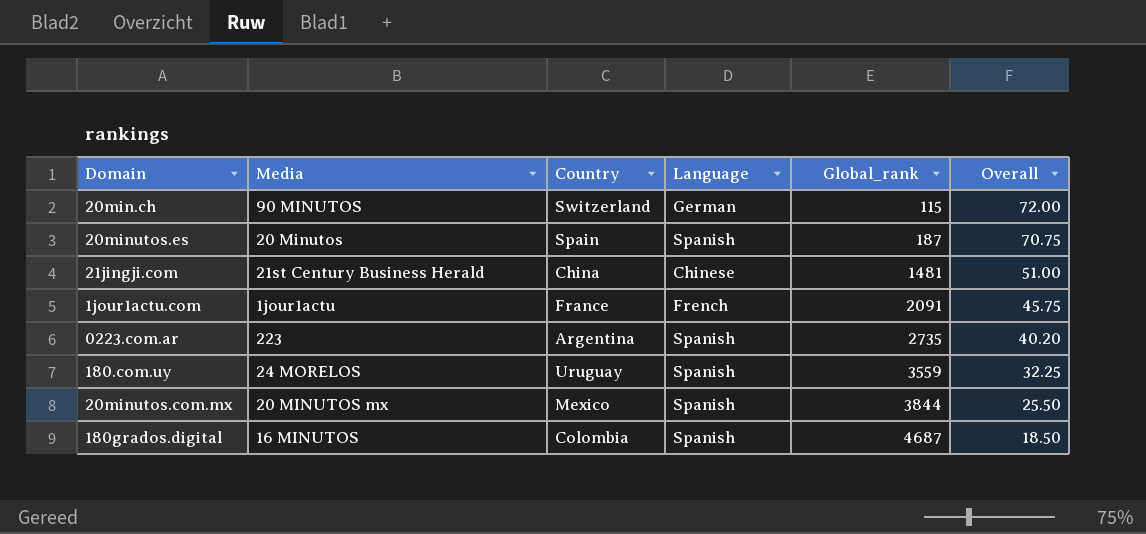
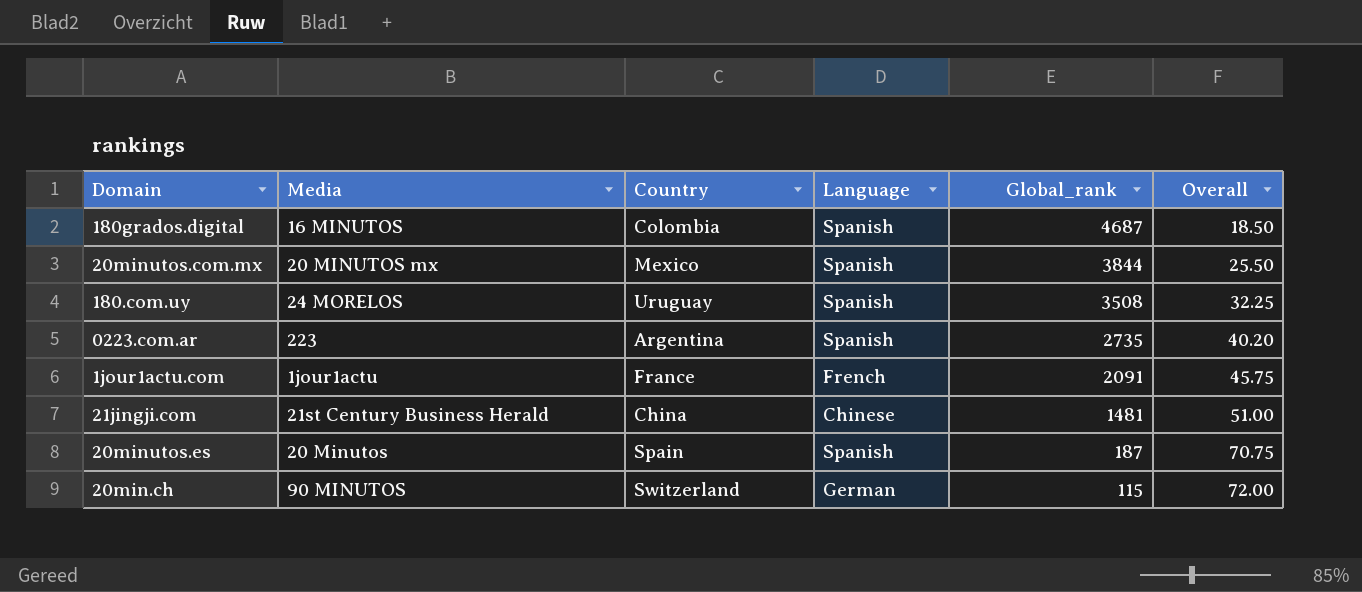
row order: Global_rank ascending -> Global_rank descending
180.com.uy | Global_rank: 3559 -> 3508

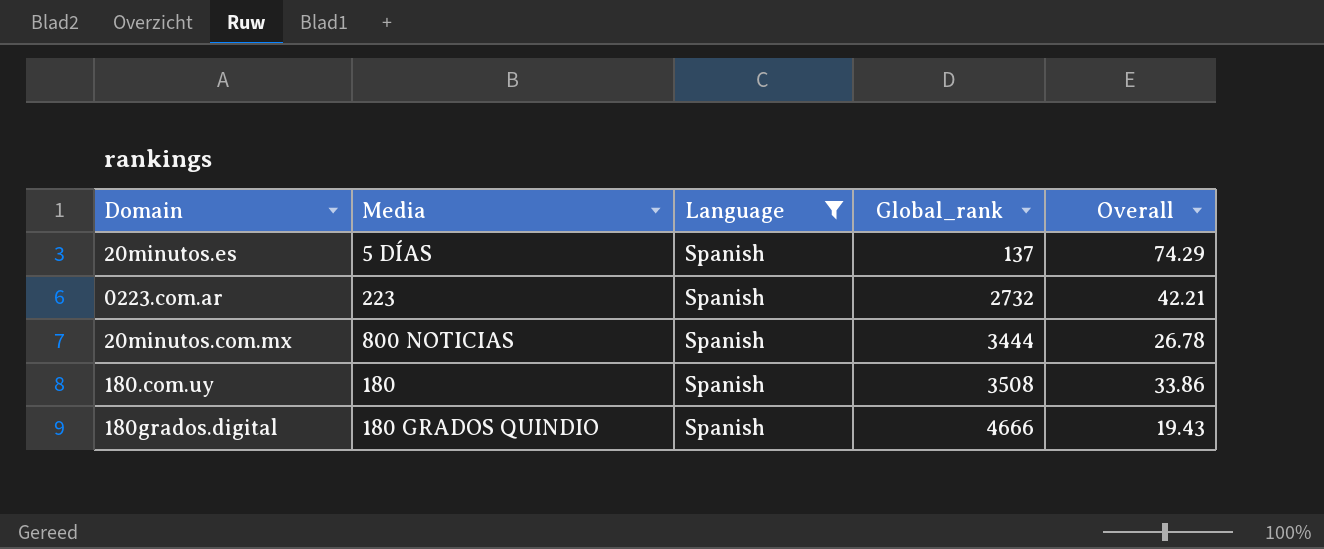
filter: none -> Language = Spanish
row order: Global_rank descending -> Global_rank ascending
column Country | position: 3 -> none
20minutos.es | Media: 20 Minutos -> 5 DÍAS
20minutos.es | Global_rank: 187 -> 137
20minutos.es | Overall: 70.75 -> 74.29
0223.com.ar | Global_rank: 2735 -> 2732
0223.com.ar | Overall: 40.20 -> 42.21
20minutos.com.mx | Media: 20 MINUTOS mx -> 800 NOTICIAS
20minutos.com.mx | Global_rank: 3844 -> 3444
20minutos.com.mx | Overall: 25.50 -> 26.78
180.com.uy | Media: 24 MORELOS -> 180
180.com.uy | Overall: 32.25 -> 33.86
180grados.digital | Media: 16 MINUTOS -> 180 GRADOS QUINDIO
180grados.digital | Global_rank: 4687 -> 4666
180grados.digital | Overall: 18.50 -> 19.43

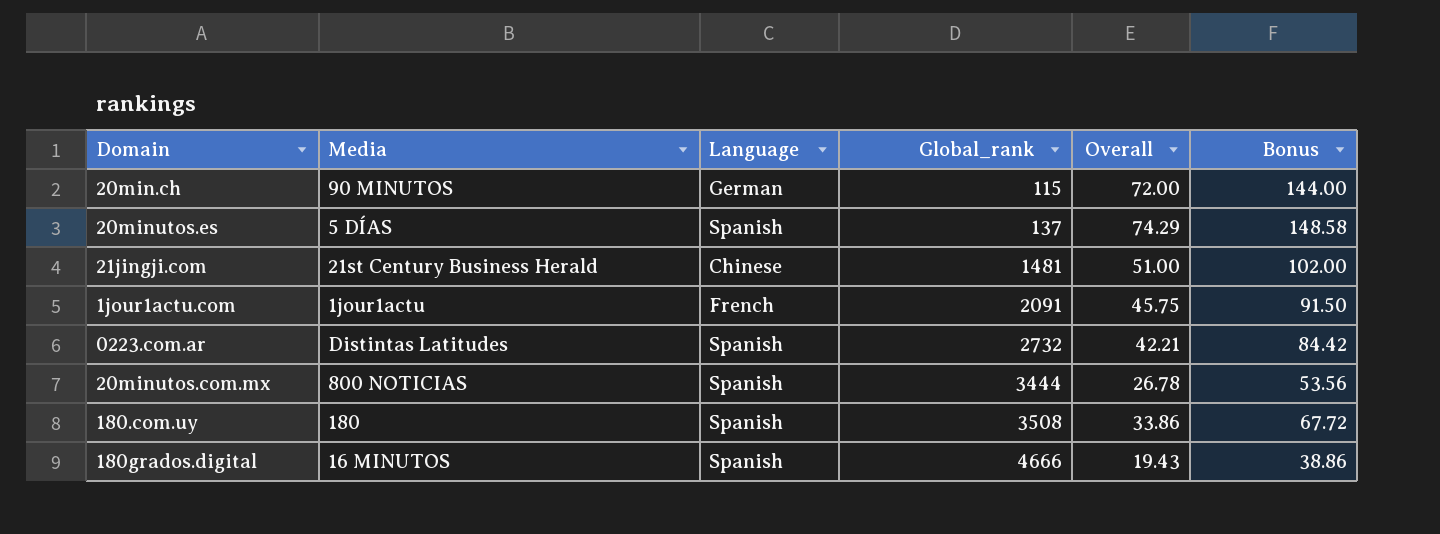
filter: Language = Spanish -> none
column Bonus | formula: none -> [Overall] * 2
0223.com.ar | Media: 223 -> Distintas Latitudes
180grados.digital | Media: 180 GRADOS QUINDIO -> 16 MINUTOS

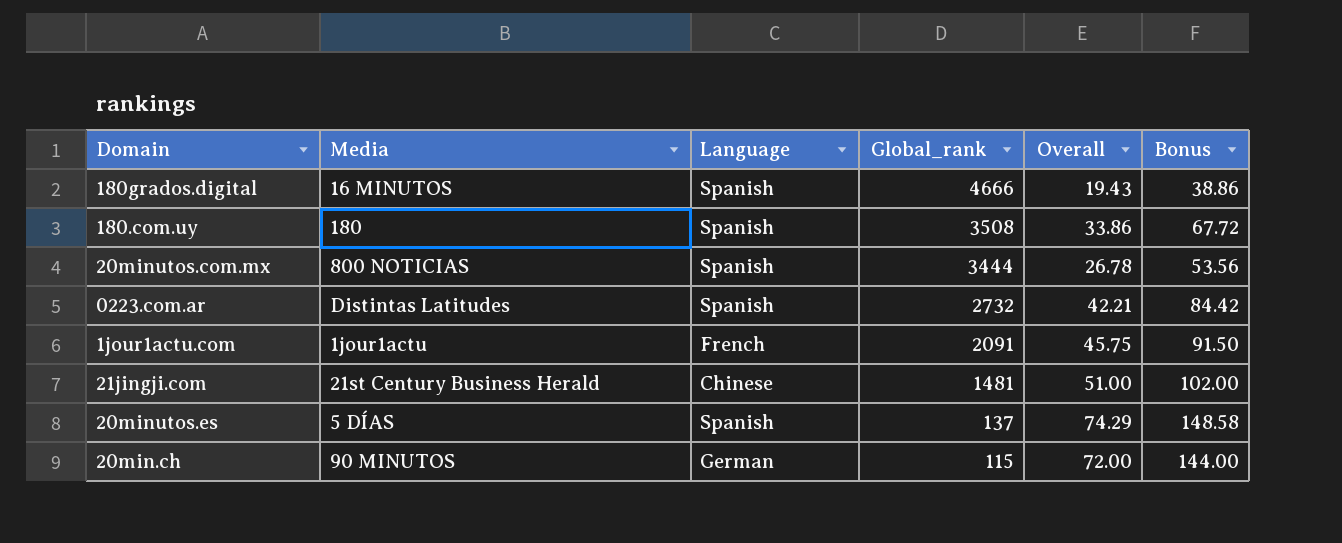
row order: Global_rank ascending -> Global_rank descending

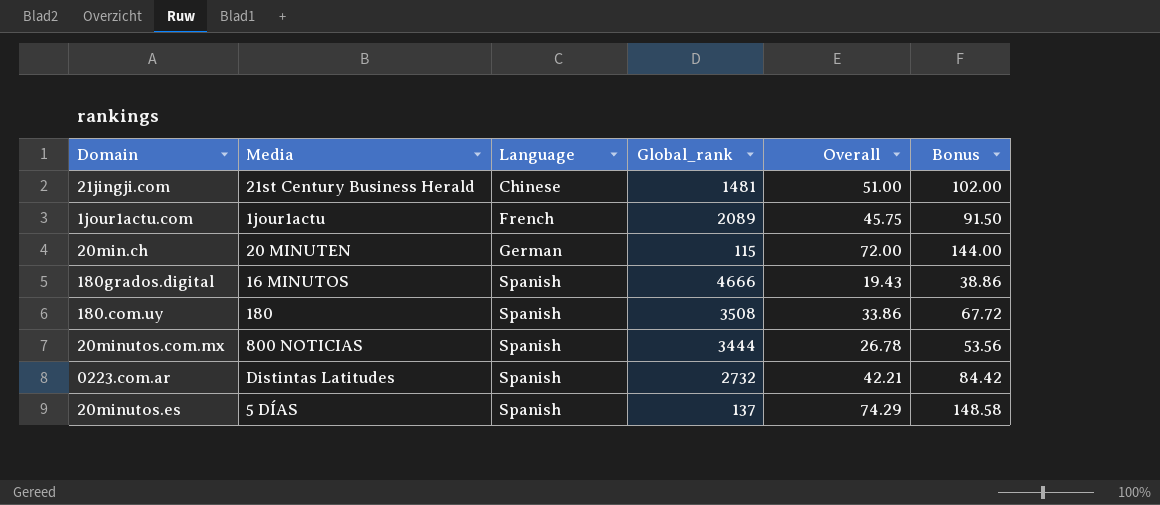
row order: Global_rank descending -> Language ascending
1jour1actu.com | Global_rank: 2091 -> 2089
20min.ch | Media: 90 MINUTOS -> 20 MINUTEN

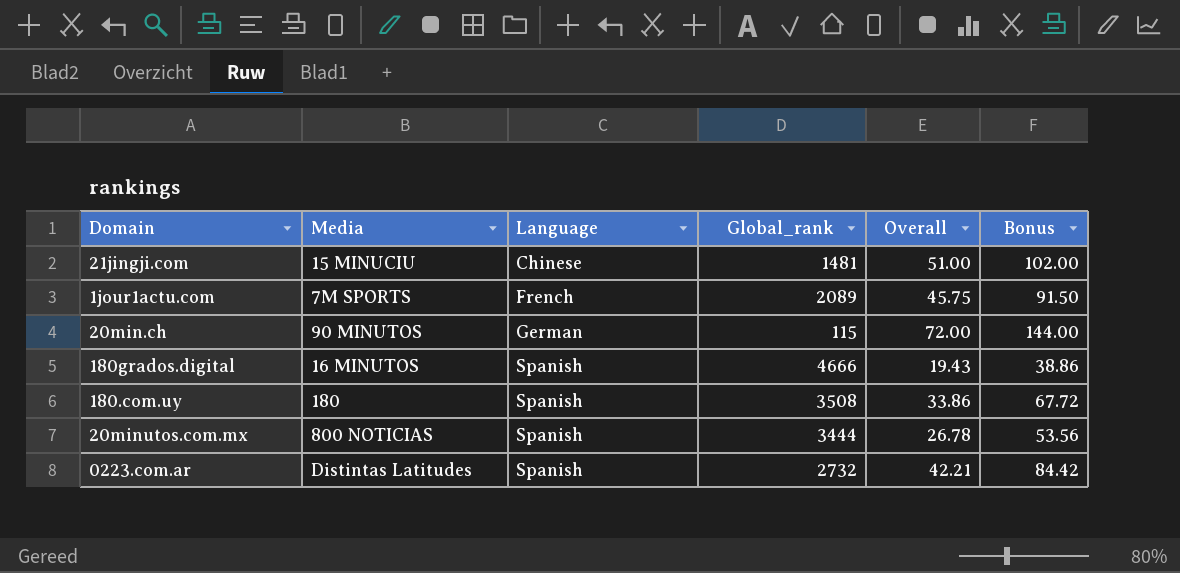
row 20minutos.es: 5 DÍAS | Spanish | 137 | 74.29 | 148.58 -> none
21jingji.com | Media: 21st Century Business Herald -> 15 MINUCIU
1jour1actu.com | Media: 1jour1actu -> 7M SPORTS
20min.ch | Media: 20 MINUTEN -> 90 MINUTOS

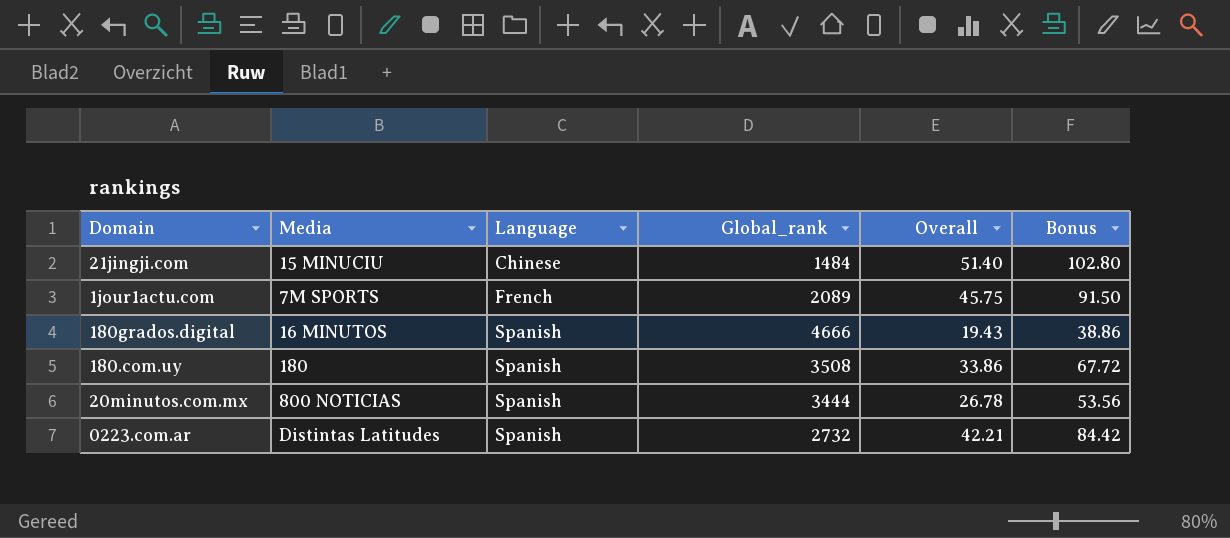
row 20min.ch: 90 MINUTOS | German | 115 | 72.00 | 144.00 -> none
21jingji.com | Global_rank: 1481 -> 1484
21jingji.com | Overall: 51.00 -> 51.40
21jingji.com | Bonus: 102.00 -> 102.80

